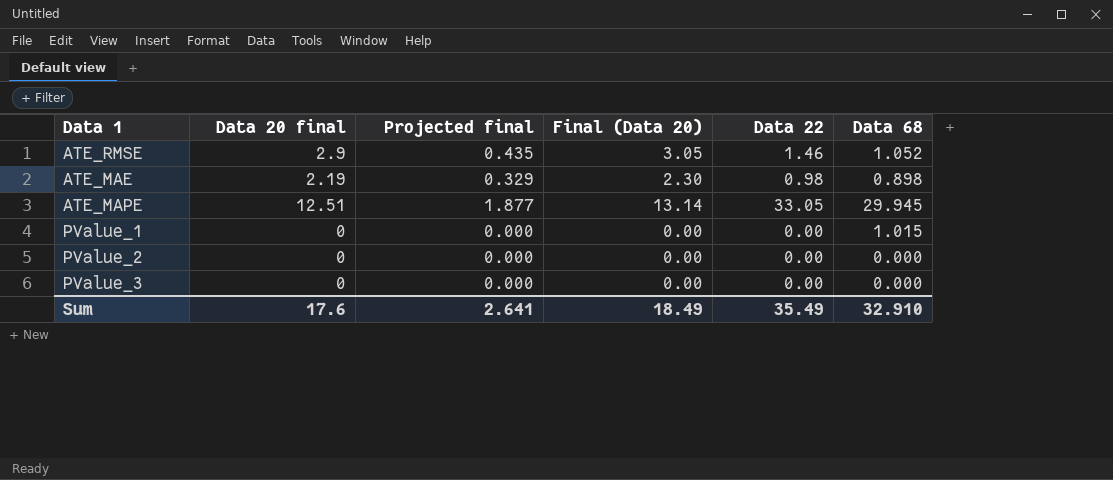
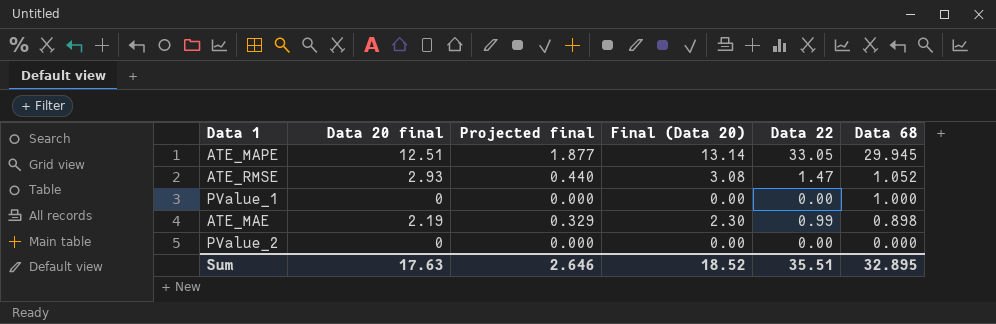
row order: none -> Data 68 descending
row PValue_3: 0 | 0.000 | 0.00 | 0.00 | 0.000 -> none
ATE_RMSE | Data 20 final: 2.9 -> 2.93
ATE_RMSE | Projected final: 0.435 -> 0.440
ATE_RMSE | Final (Data 20): 3.05 -> 3.08
ATE_RMSE | Data 22: 1.46 -> 1.47
PValue_1 | Data 68: 1.015 -> 1.000
ATE_MAE | Data 22: 0.98 -> 0.99
Sum | Data 20 final: 17.6 -> 17.63
Sum | Projected final: 2.641 -> 2.646
Sum | Final (Data 20): 18.49 -> 18.52
Sum | Data 22: 35.49 -> 35.51
Sum | Data 68: 32.910 -> 32.895

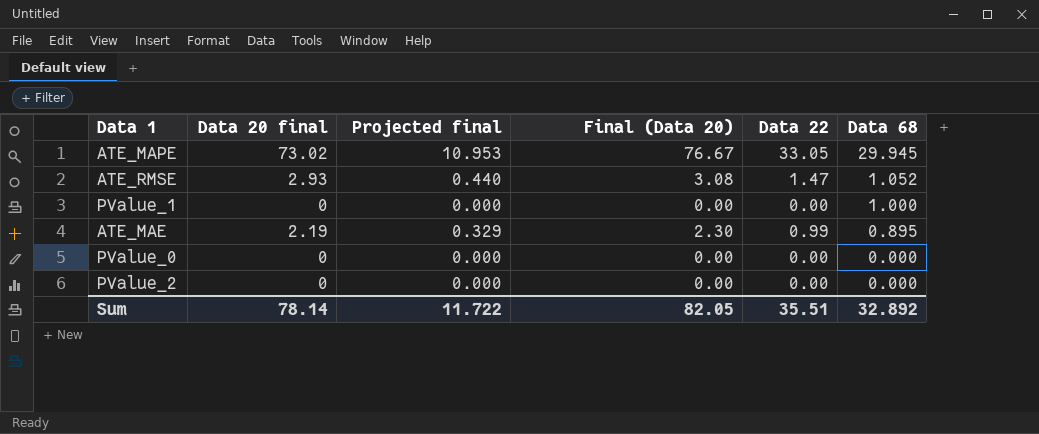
ATE_MAPE | Data 20 final: 12.51 -> 73.02
ATE_MAPE | Projected final: 1.877 -> 10.953
ATE_MAPE | Final (Data 20): 13.14 -> 76.67
ATE_MAE | Data 68: 0.898 -> 0.895
row PValue_0: none -> 0 | 0.000 | 0.00 | 0.00 | 0.000
Sum | Data 20 final: 17.63 -> 78.14
Sum | Projected final: 2.646 -> 11.722
Sum | Final (Data 20): 18.52 -> 82.05
Sum | Data 68: 32.895 -> 32.892

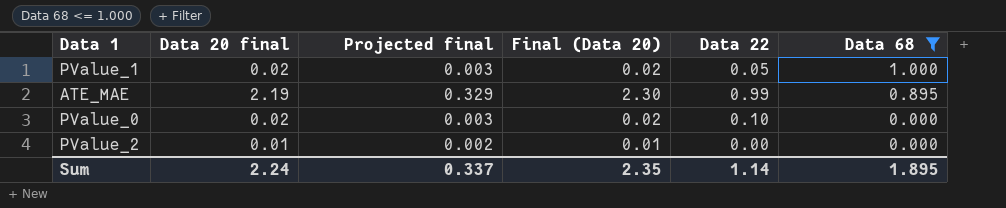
filter: none -> Data 68 <= 1.000
PValue_1 | Data 20 final: 0 -> 0.02
PValue_1 | Projected final: 0.000 -> 0.003
PValue_1 | Final (Data 20): 0.00 -> 0.02
PValue_1 | Data 22: 0.00 -> 0.05
PValue_0 | Data 20 final: 0 -> 0.02
PValue_0 | Projected final: 0.000 -> 0.003
PValue_0 | Final (Data 20): 0.00 -> 0.02
PValue_0 | Data 22: 0.00 -> 0.10
PValue_2 | Data 20 final: 0 -> 0.01
PValue_2 | Projected final: 0.000 -> 0.002
PValue_2 | Final (Data 20): 0.00 -> 0.01
Sum | Data 20 final: 78.14 -> 2.24
Sum | Projected final: 11.722 -> 0.337
Sum | Final (Data 20): 82.05 -> 2.35
Sum | Data 22: 35.51 -> 1.14
Sum | Data 68: 32.892 -> 1.895

